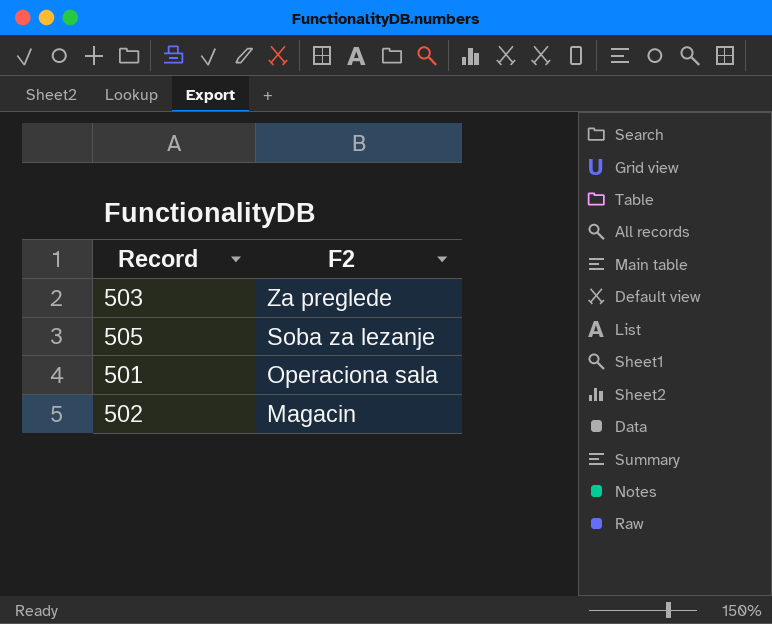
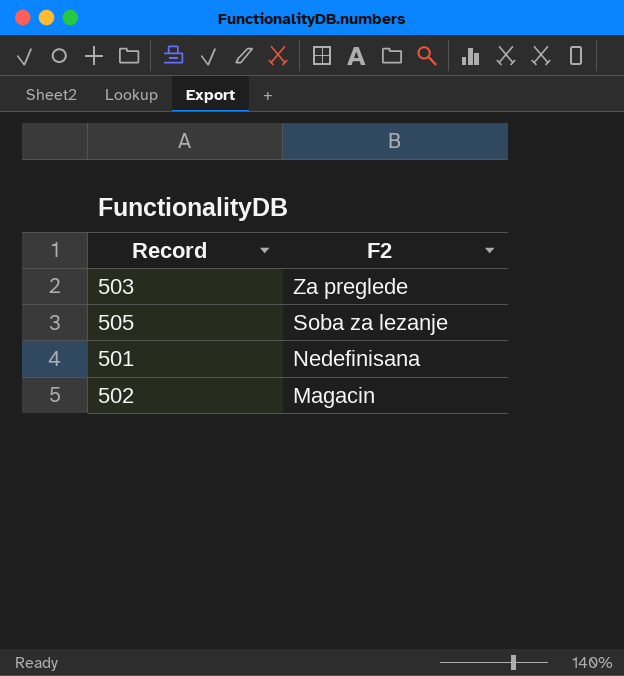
501 | F2: Operaciona sala -> Nedefinisana

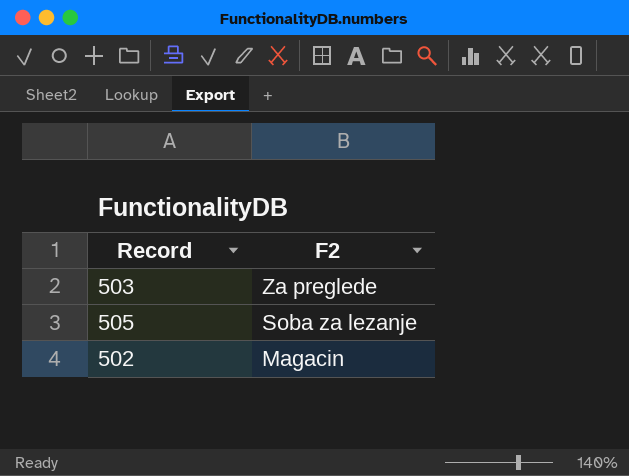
row 501: Nedefinisana -> none

